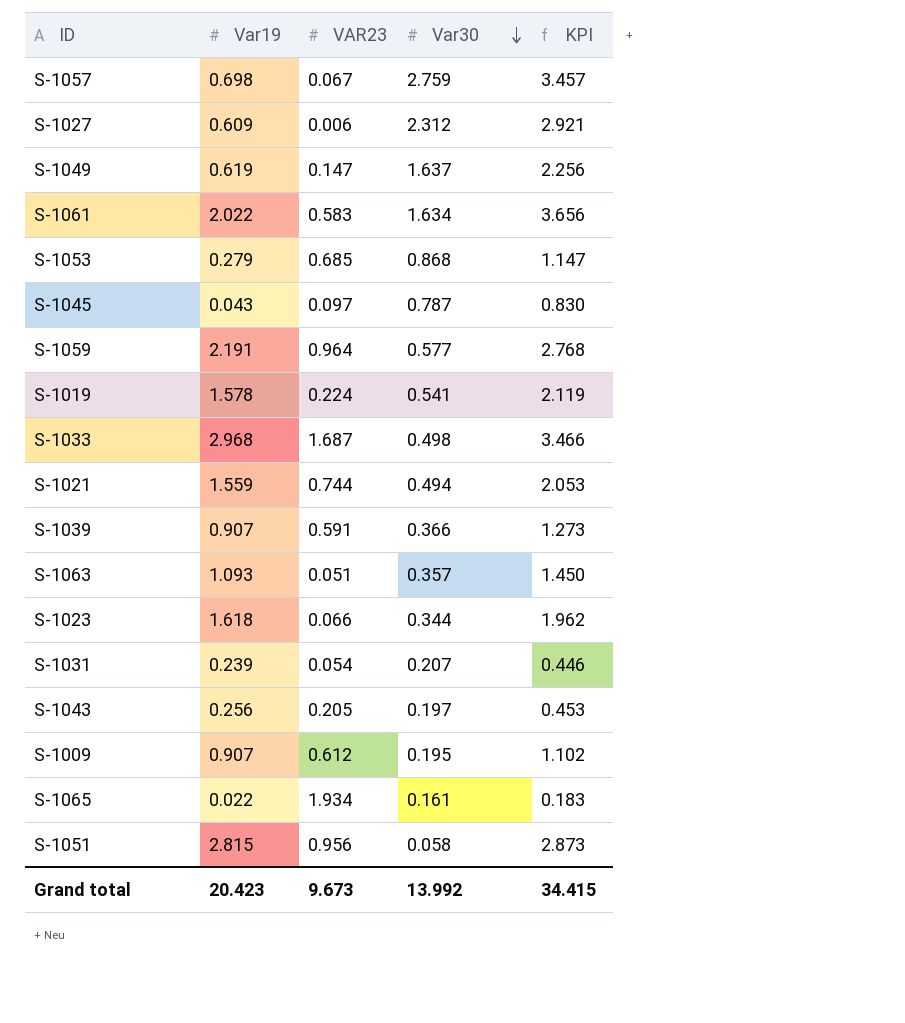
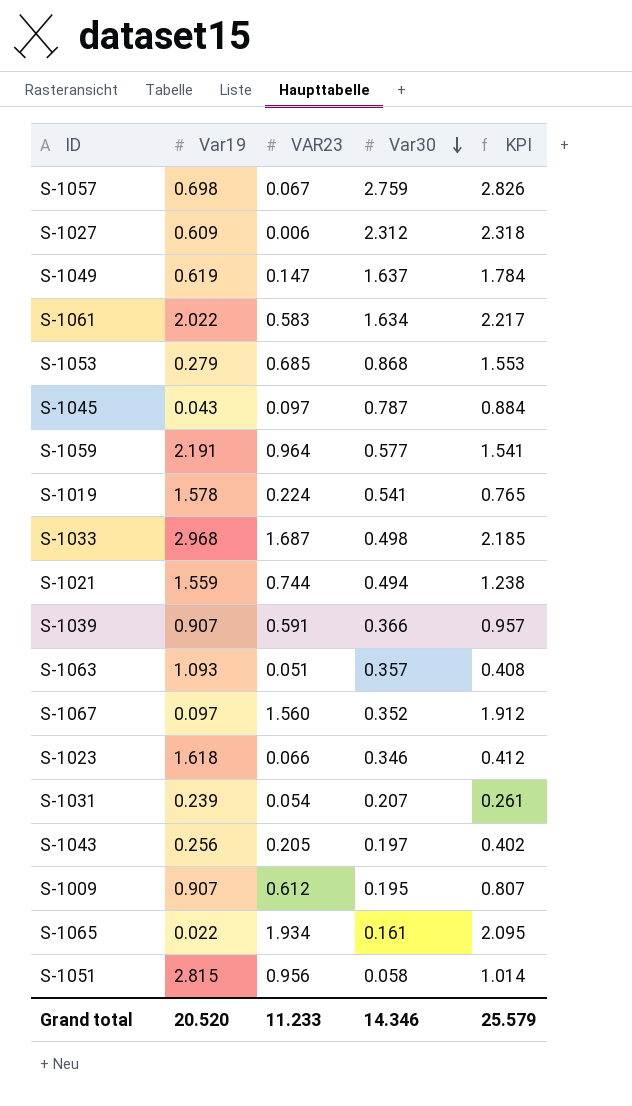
column KPI | formula: [Var19] + [Var30] -> [VAR23] + [Var30]
row S-1067: none -> 0.097 | 1.560 | 0.352 | 1.912
S-1023 | Var30: 0.344 -> 0.346
Grand total | Var19: 20.423 -> 20.520
Grand total | VAR23: 9.673 -> 11.233
Grand total | Var30: 13.992 -> 14.346
Grand total | KPI: 34.415 -> 25.579

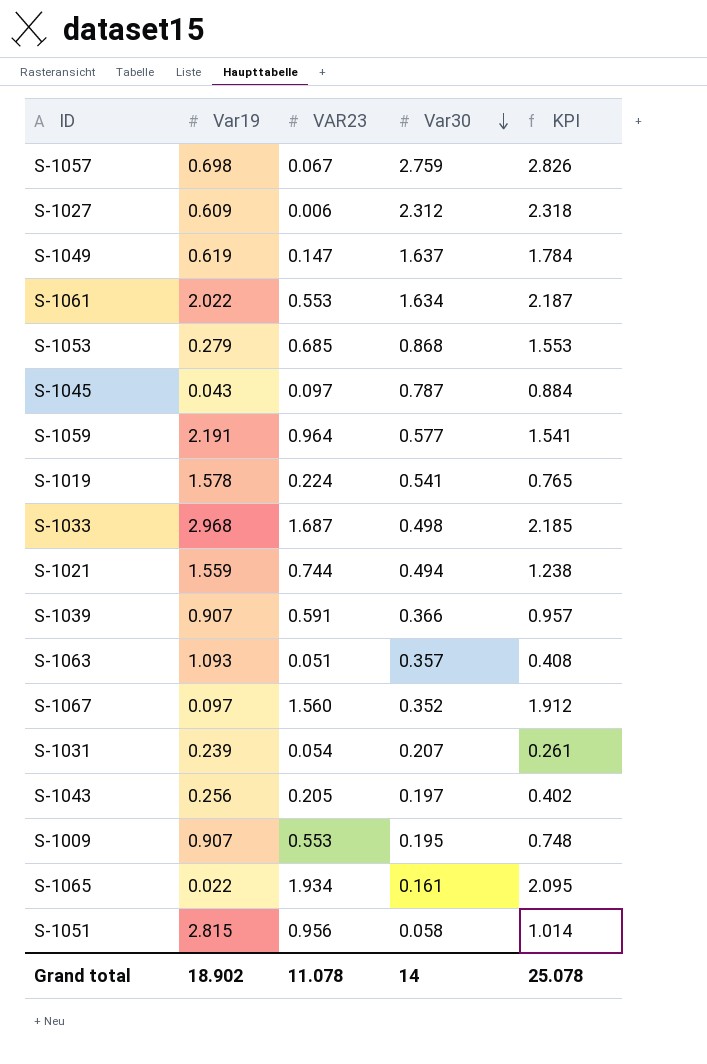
row S-1023: 1.618 | 0.066 | 0.346 | 0.412 -> none
S-1061 | VAR23: 0.583 -> 0.553
S-1061 | KPI: 2.217 -> 2.187
S-1009 | VAR23: 0.612 -> 0.553
S-1009 | KPI: 0.807 -> 0.748
Grand total | Var19: 20.520 -> 18.902
Grand total | VAR23: 11.233 -> 11.078
Grand total | Var30: 14.346 -> 14
Grand total | KPI: 25.579 -> 25.078

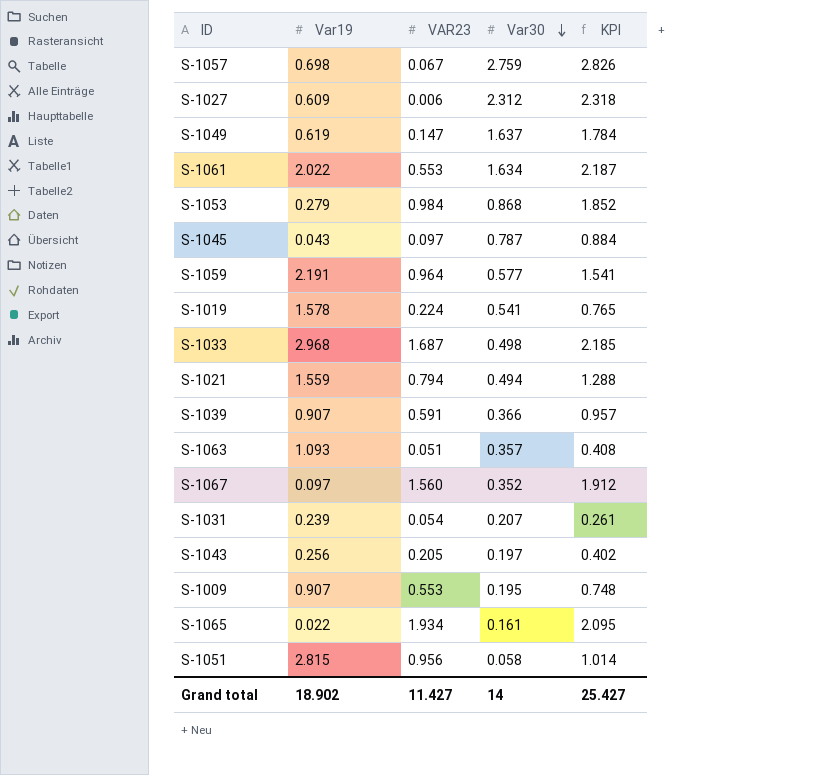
S-1053 | VAR23: 0.685 -> 0.984
S-1053 | KPI: 1.553 -> 1.852
S-1021 | VAR23: 0.744 -> 0.794
S-1021 | KPI: 1.238 -> 1.288
Grand total | VAR23: 11.078 -> 11.427
Grand total | KPI: 25.078 -> 25.427

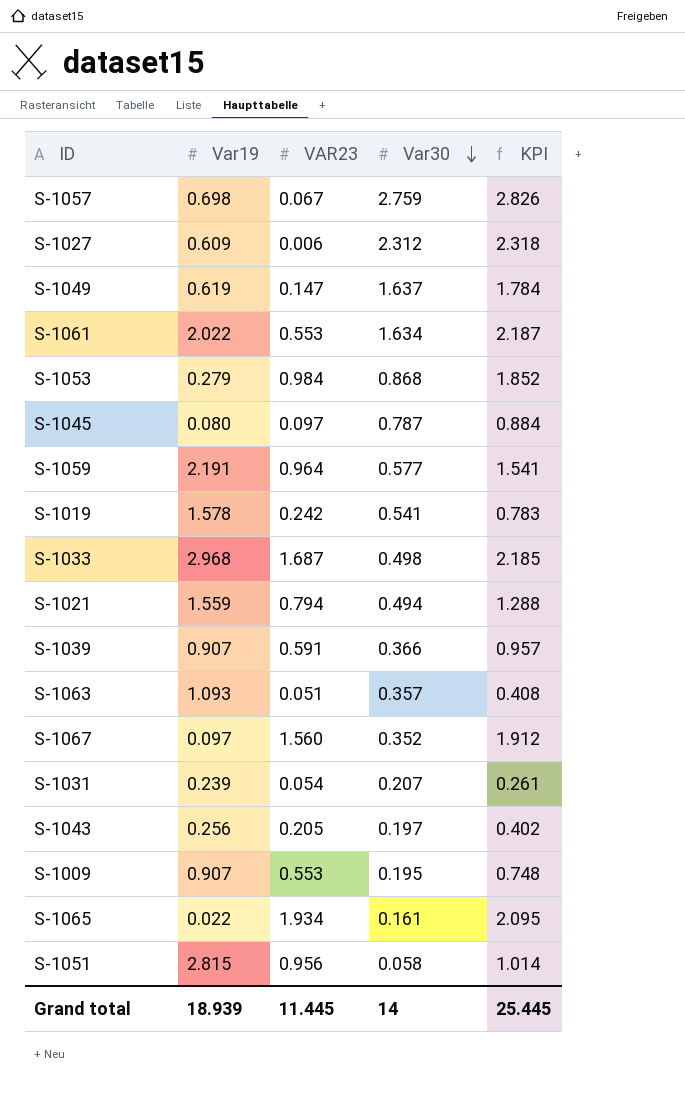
S-1045 | Var19: 0.043 -> 0.080
S-1019 | VAR23: 0.224 -> 0.242
S-1019 | KPI: 0.765 -> 0.783
Grand total | Var19: 18.902 -> 18.939
Grand total | VAR23: 11.427 -> 11.445
Grand total | KPI: 25.427 -> 25.445

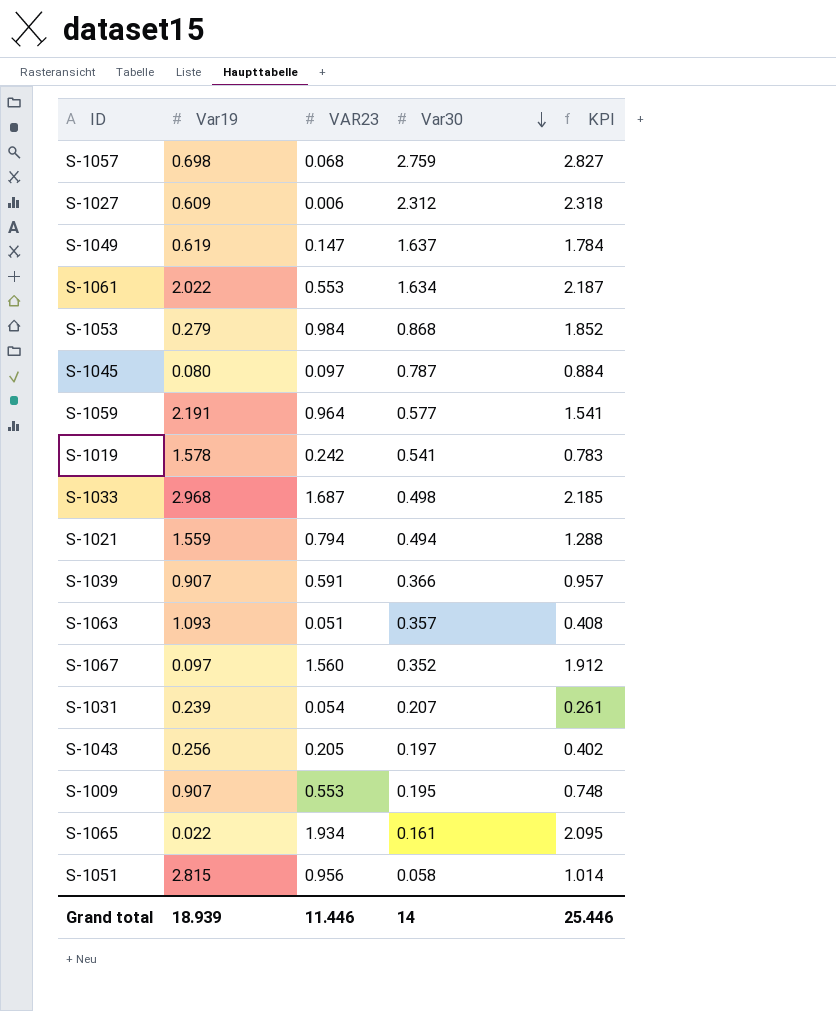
S-1057 | VAR23: 0.067 -> 0.068
S-1057 | KPI: 2.826 -> 2.827
Grand total | VAR23: 11.445 -> 11.446
Grand total | KPI: 25.445 -> 25.446

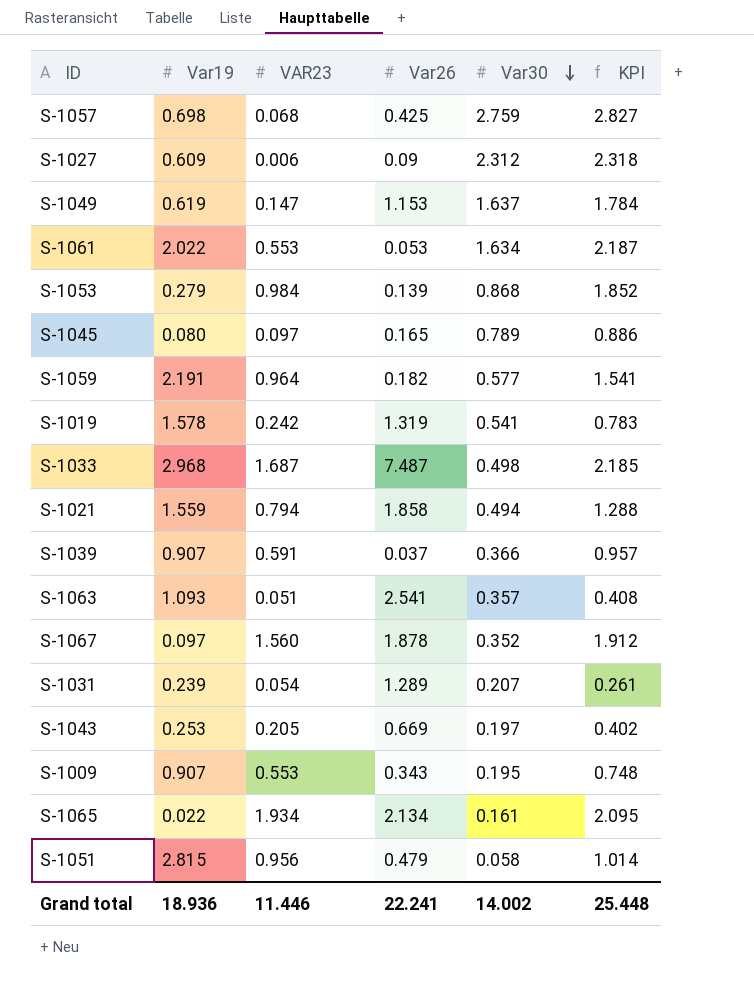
column Var26 | position: none -> 4
S-1045 | Var30: 0.787 -> 0.789
S-1045 | KPI: 0.884 -> 0.886
S-1043 | Var19: 0.256 -> 0.253
Grand total | Var19: 18.939 -> 18.936
Grand total | Var30: 14 -> 14.002
Grand total | KPI: 25.446 -> 25.448

